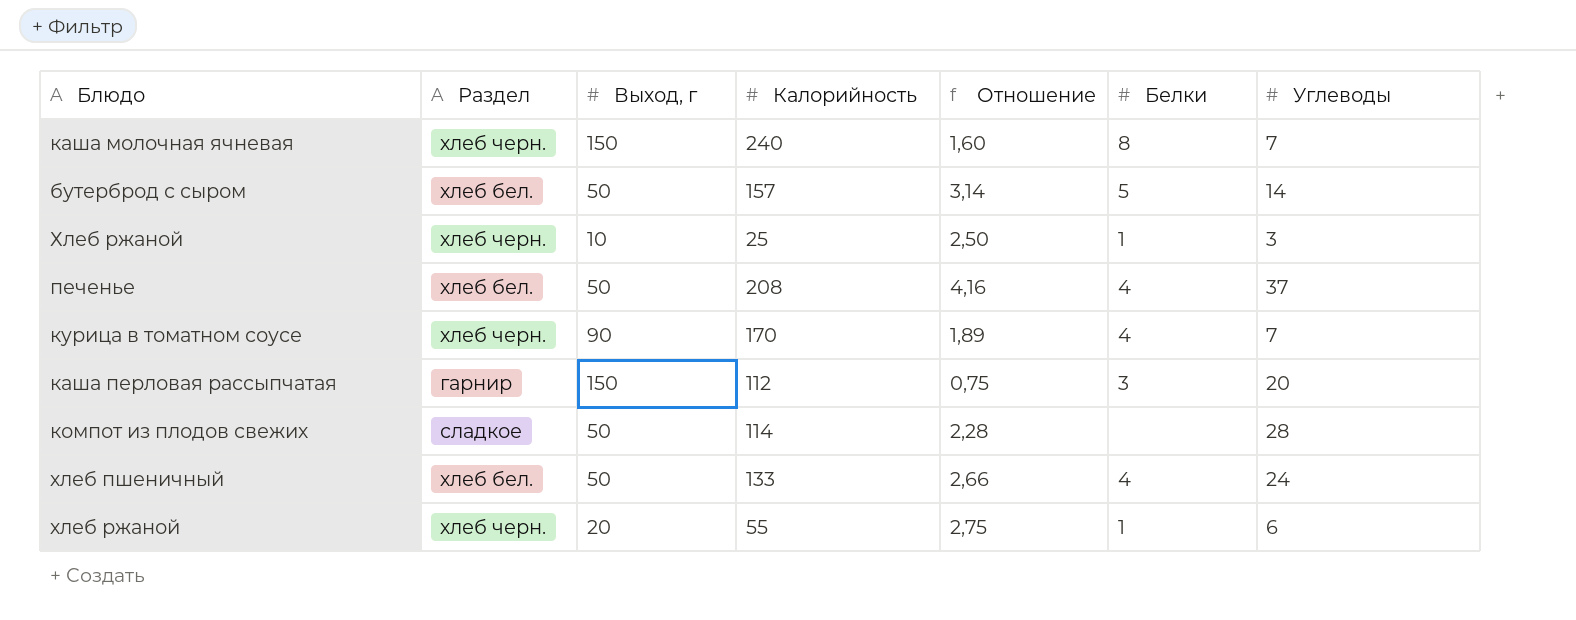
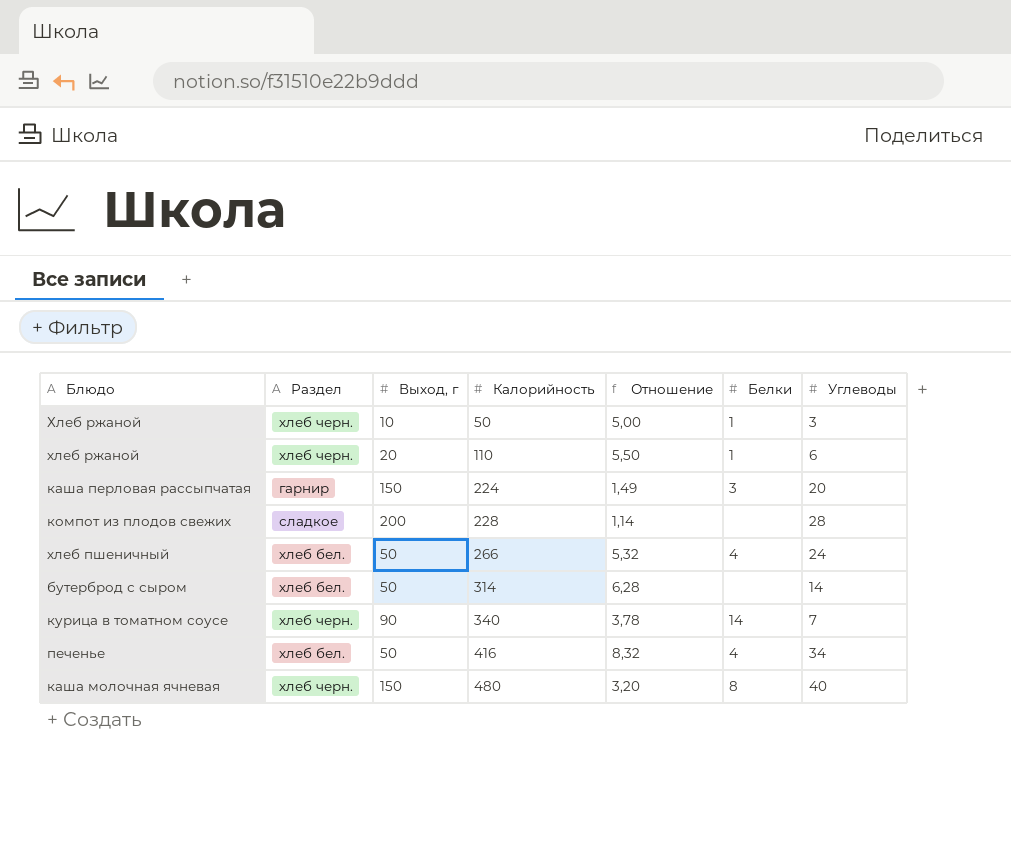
row order: none -> Калорийность ascending
Хлеб ржаной | Калорийность: 25 -> 50
Хлеб ржаной | Отношение: 2,50 -> 5,00
хлеб ржаной | Калорийность: 55 -> 110
хлеб ржаной | Отношение: 2,75 -> 5,50
каша перловая рассыпчатая | Калорийность: 112 -> 224
каша перловая рассыпчатая | Отношение: 0,75 -> 1,49
компот из плодов свежих | Выход, г: 50 -> 200
компот из плодов свежих | Калорийность: 114 -> 228
компот из плодов свежих | Отношение: 2,28 -> 1,14
хлеб пшеничный | Калорийность: 133 -> 266
хлеб пшеничный | Отношение: 2,66 -> 5,32
бутерброд с сыром | Калорийность: 157 -> 314
бутерброд с сыром | Отношение: 3,14 -> 6,28
бутерброд с сыром | Белки: 5 -> none
курица в томатном соусе | Калорийность: 170 -> 340
курица в томатном соусе | Отношение: 1,89 -> 3,78
курица в томатном соусе | Белки: 4 -> 14
печенье | Калорийность: 208 -> 416
печенье | Отношение: 4,16 -> 8,32
печенье | Углеводы: 37 -> 34
каша молочная ячневая | Калорийность: 240 -> 480
каша молочная ячневая | Отношение: 1,60 -> 3,20
каша молочная ячневая | Углеводы: 7 -> 40

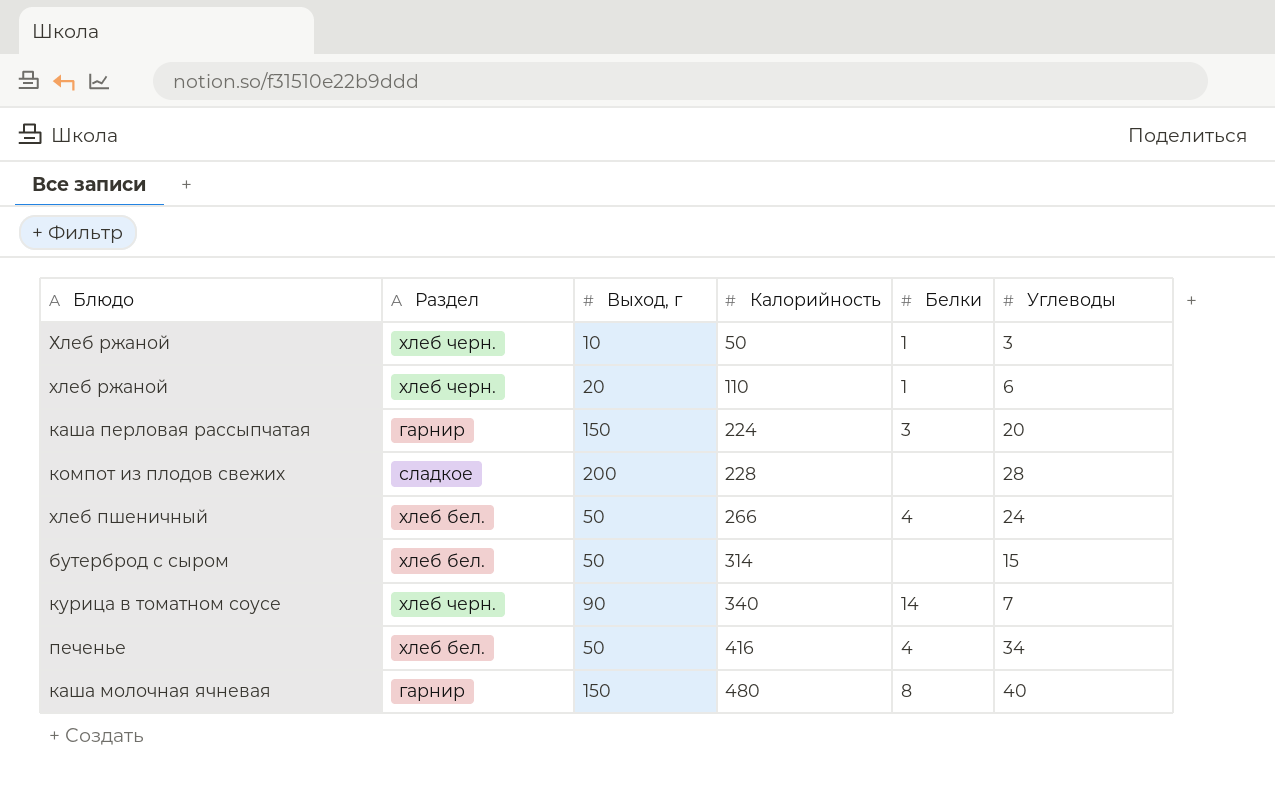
column Отношение | formula: [Калорийность] / [Выход, г] -> none
бутерброд с сыром | Углеводы: 14 -> 15
каша молочная ячневая | Раздел: хлеб черн. -> гарнир

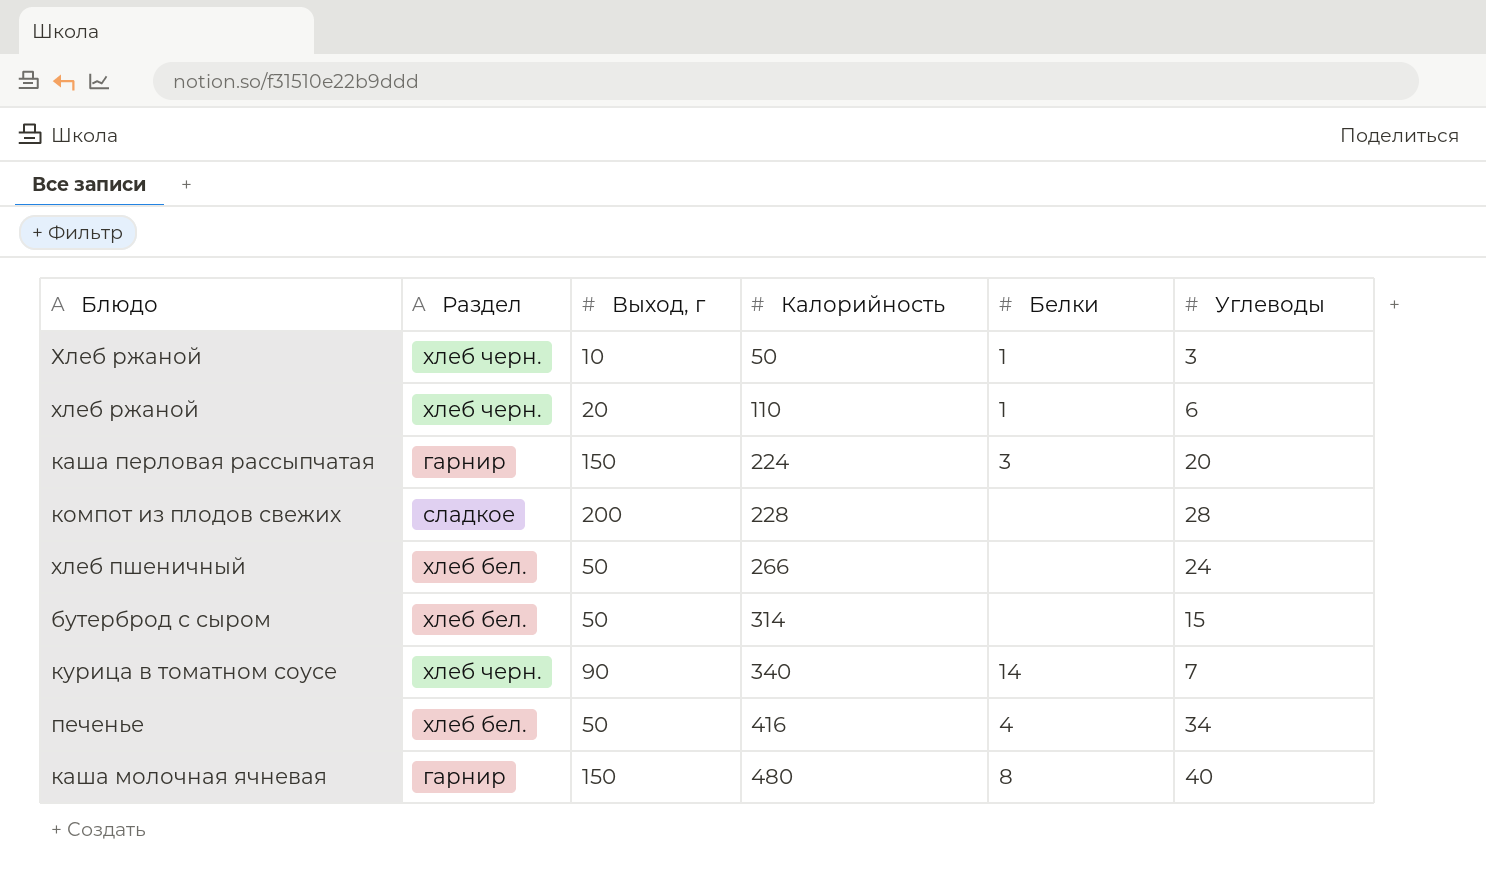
хлеб пшеничный | Белки: 4 -> none

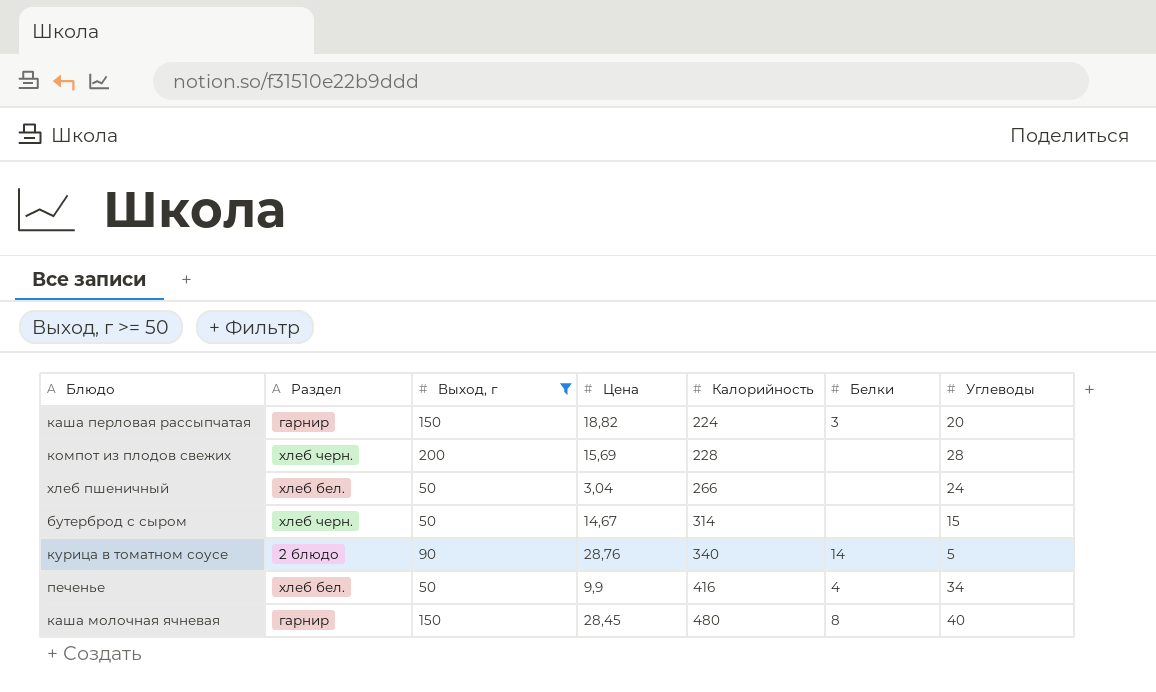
filter: none -> Выход, г >= 50
column Цена | position: none -> 4
компот из плодов свежих | Раздел: сладкое -> хлеб черн.
бутерброд с сыром | Раздел: хлеб бел. -> хлеб черн.
курица в томатном соусе | Раздел: хлеб черн. -> 2 блюдо
курица в томатном соусе | Углеводы: 7 -> 5

